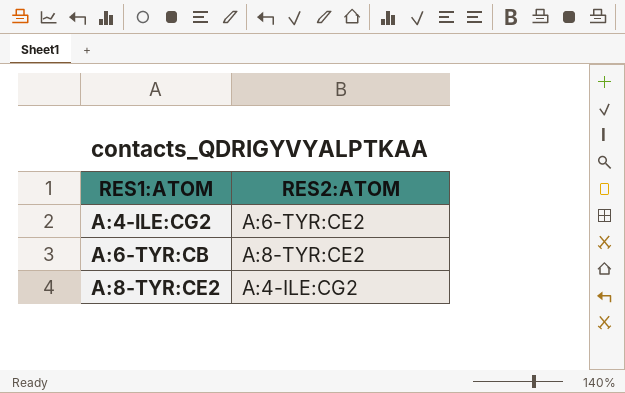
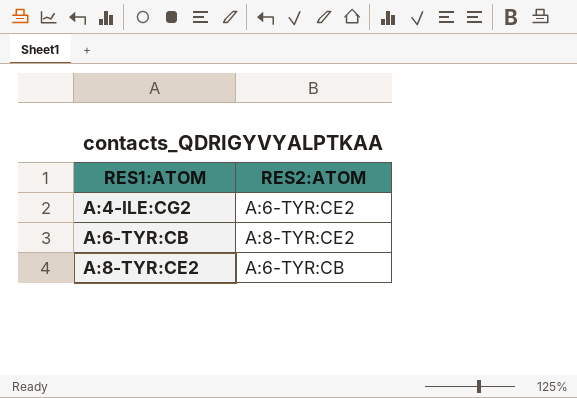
A:8-TYR:CE2 | RES2:ATOM: A:4-ILE:CG2 -> A:6-TYR:CB

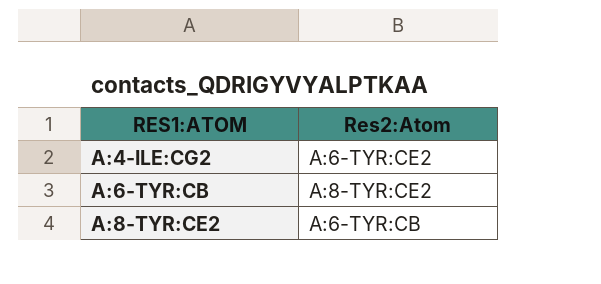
column name: RES2:ATOM -> Res2:Atom

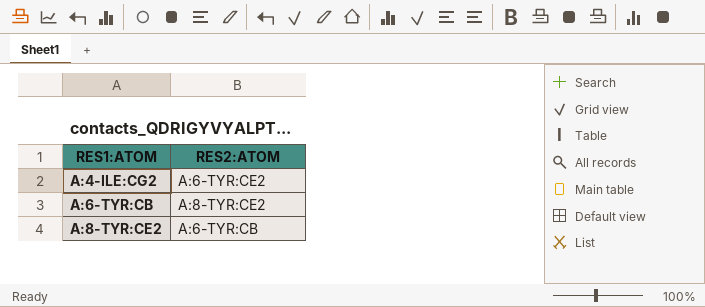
column name: Res2:Atom -> RES2:ATOM

